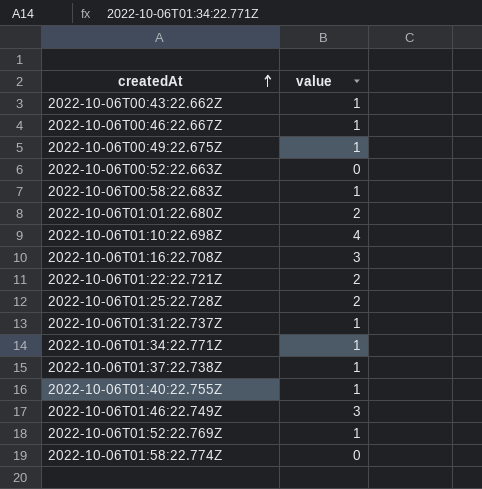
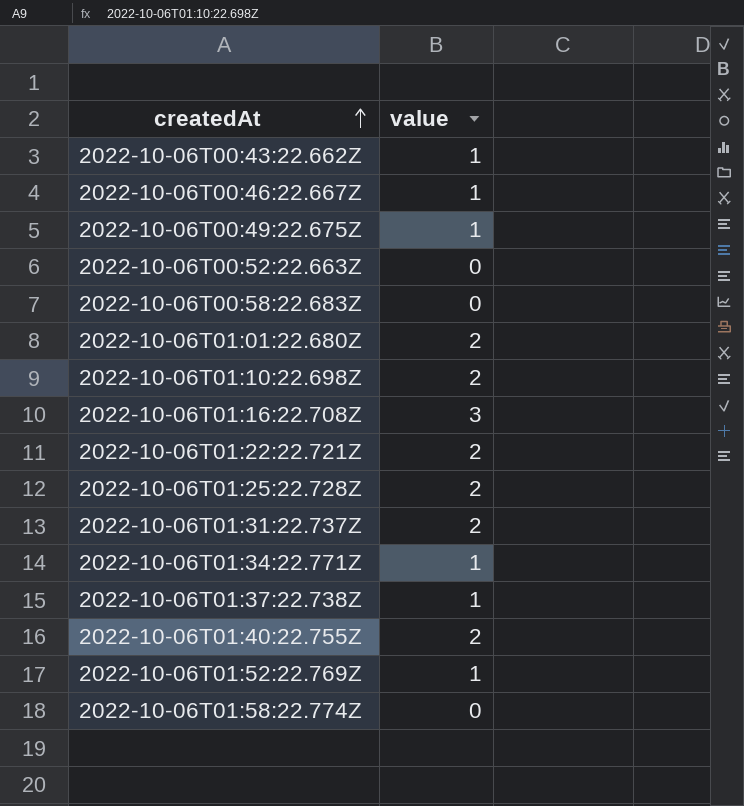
row 2022-10-06T01:46:22.749Z: 3 -> none
2022-10-06T00:58:22.683Z | value: 1 -> 0
2022-10-06T01:10:22.698Z | value: 4 -> 2
2022-10-06T01:31:22.737Z | value: 1 -> 2
2022-10-06T01:40:22.755Z | value: 1 -> 2

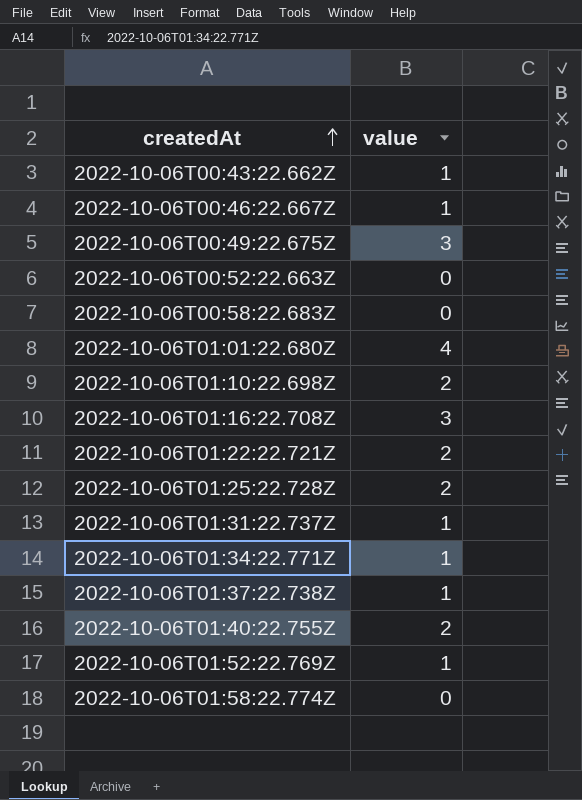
2022-10-06T00:49:22.675Z | value: 1 -> 3
2022-10-06T01:01:22.680Z | value: 2 -> 4
2022-10-06T01:31:22.737Z | value: 2 -> 1

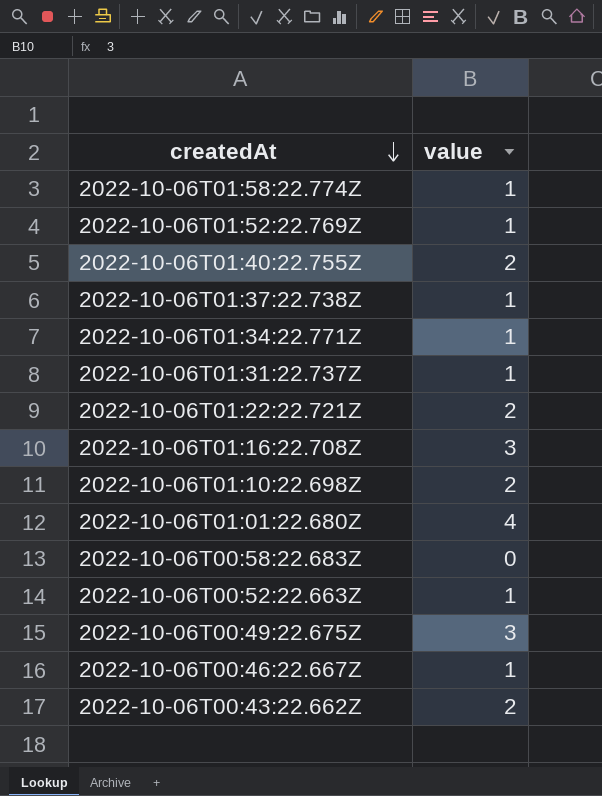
row order: createdAt ascending -> createdAt descending
row 2022-10-06T01:25:22.728Z: 2 -> none
2022-10-06T01:58:22.774Z | value: 0 -> 1
2022-10-06T00:52:22.663Z | value: 0 -> 1
2022-10-06T00:43:22.662Z | value: 1 -> 2

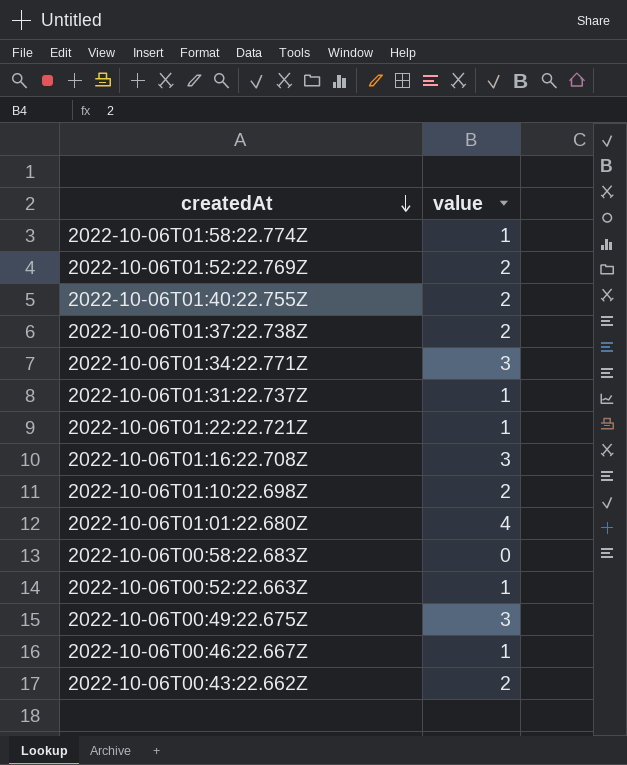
2022-10-06T01:52:22.769Z | value: 1 -> 2
2022-10-06T01:37:22.738Z | value: 1 -> 2
2022-10-06T01:34:22.771Z | value: 1 -> 3
2022-10-06T01:22:22.721Z | value: 2 -> 1

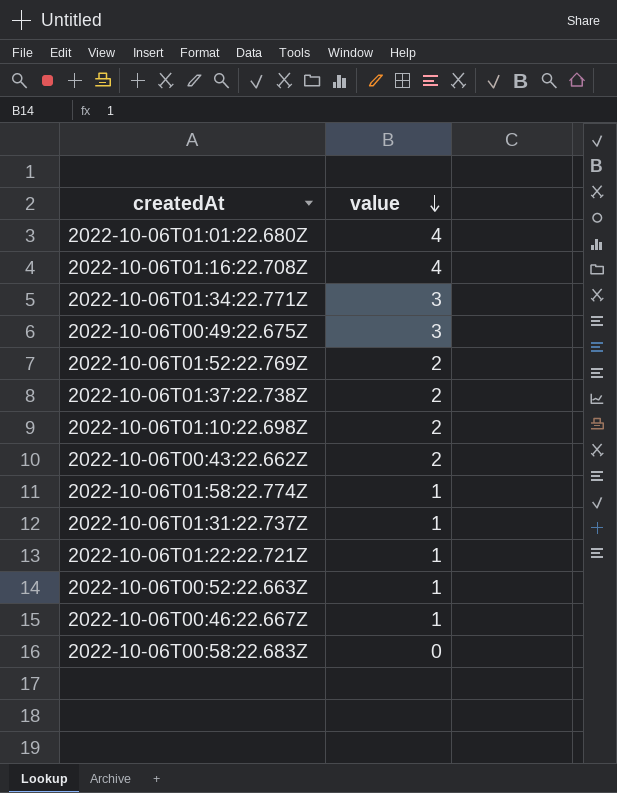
row order: createdAt descending -> value descending
row 2022-10-06T01:40:22.755Z: 2 -> none
2022-10-06T01:16:22.708Z | value: 3 -> 4

